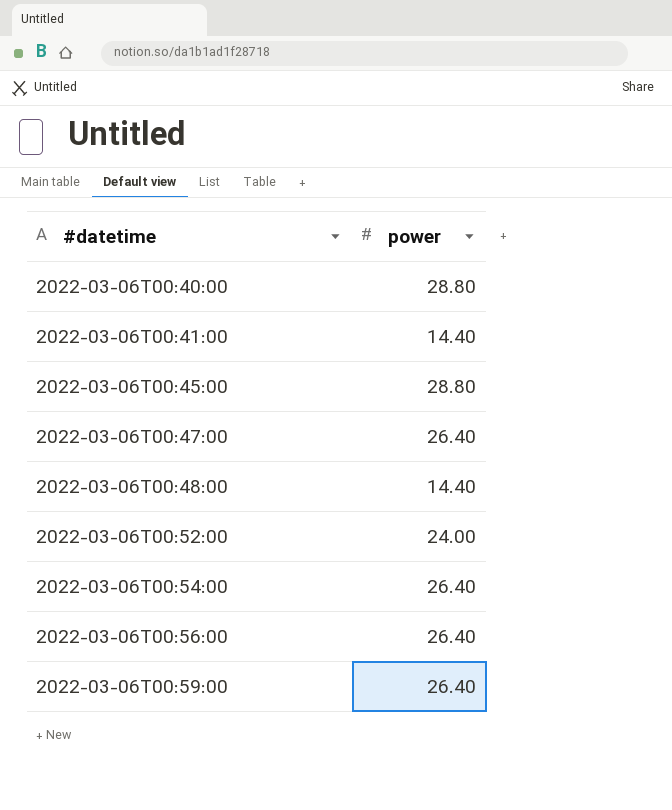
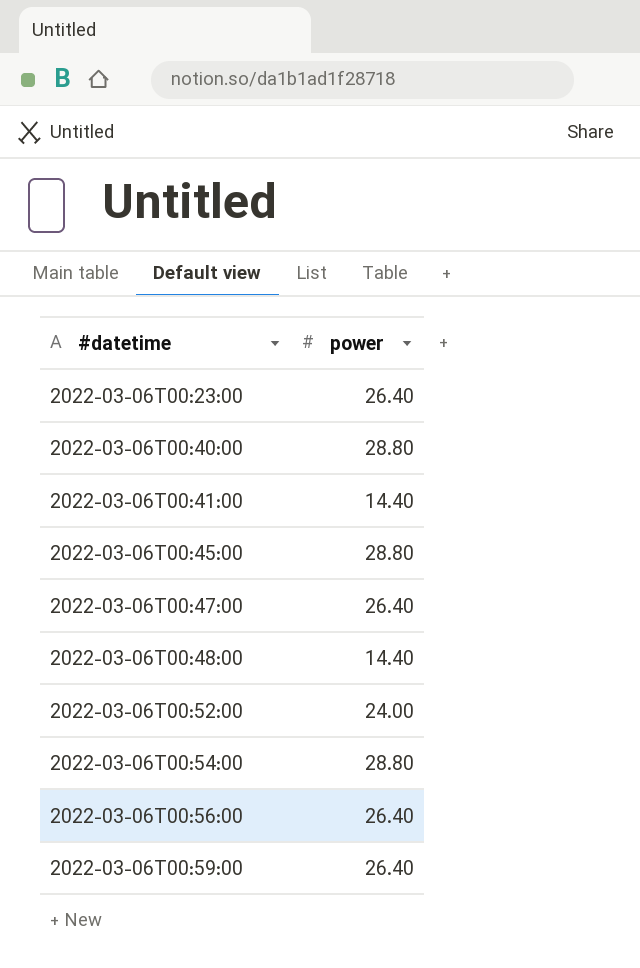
row 2022-03-06T00:23:00: none -> 26.40
2022-03-06T00:54:00 | power: 26.40 -> 28.80

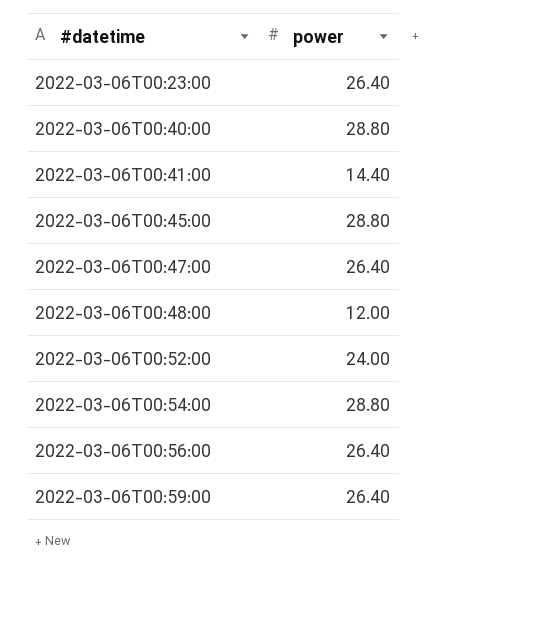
2022-03-06T00:48:00 | power: 14.40 -> 12.00

